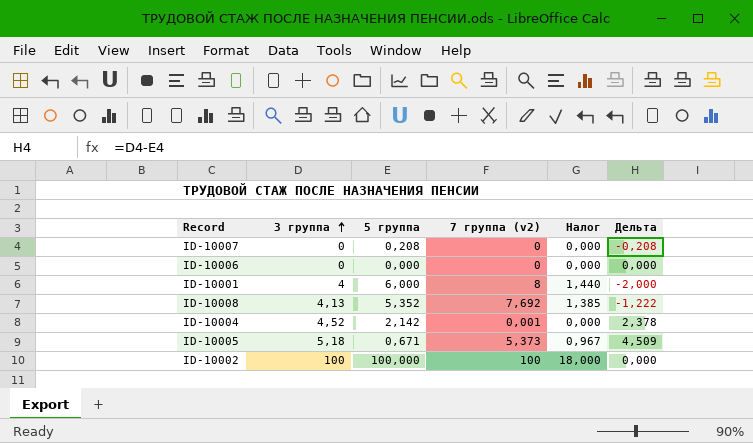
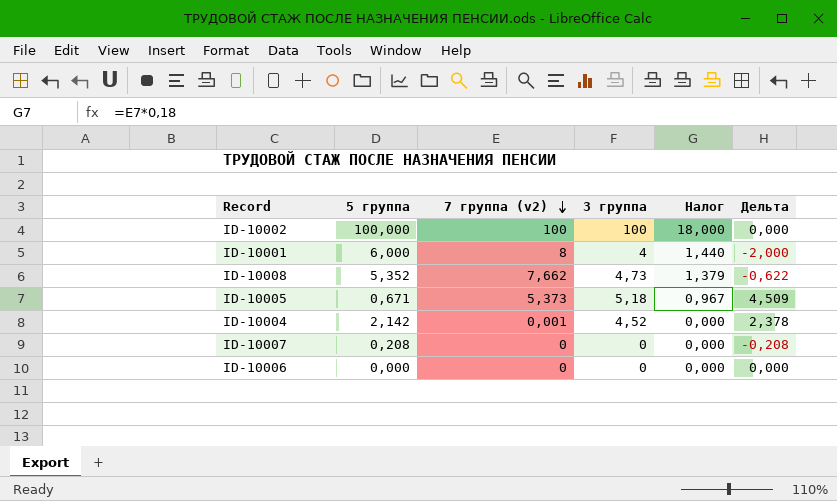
row order: 3 группа ascending -> 7 группа (v2) descending
column 3 группа | position: 2 -> 4
ID-10008 | 7 группа (v2): 7,692 -> 7,662
ID-10008 | 3 группа: 4,13 -> 4,73
ID-10008 | Налог: 1,385 -> 1,379
ID-10008 | Дельта: -1,222 -> -0,622

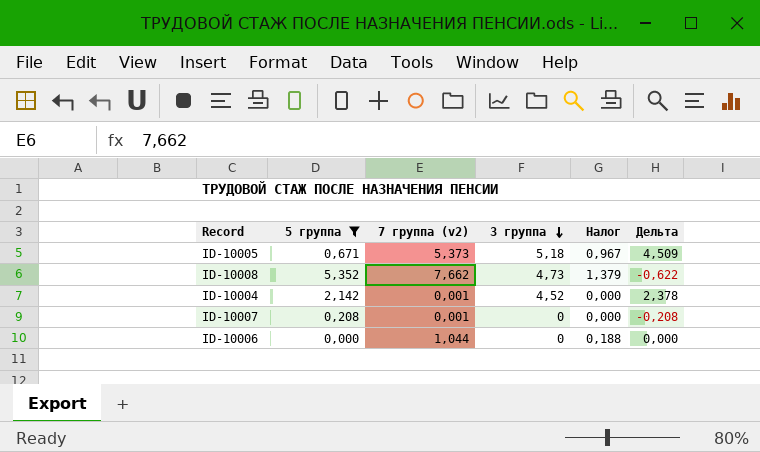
filter: none -> 5 группа <= 5,352
row order: 7 группа (v2) descending -> 3 группа descending
ID-10007 | 7 группа (v2): 0 -> 0,001
ID-10006 | 7 группа (v2): 0 -> 1,044
ID-10006 | Налог: 0,000 -> 0,188

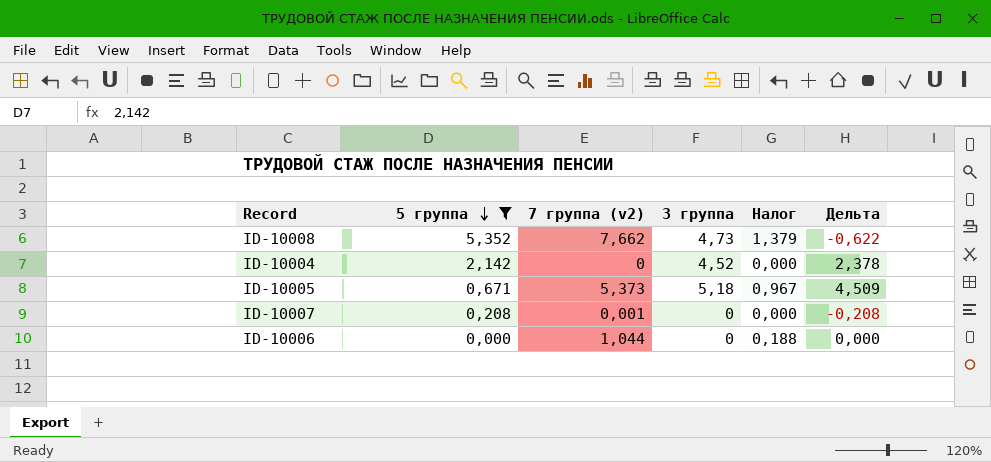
row order: 3 группа descending -> 5 группа descending
ID-10004 | 7 группа (v2): 0,001 -> 0

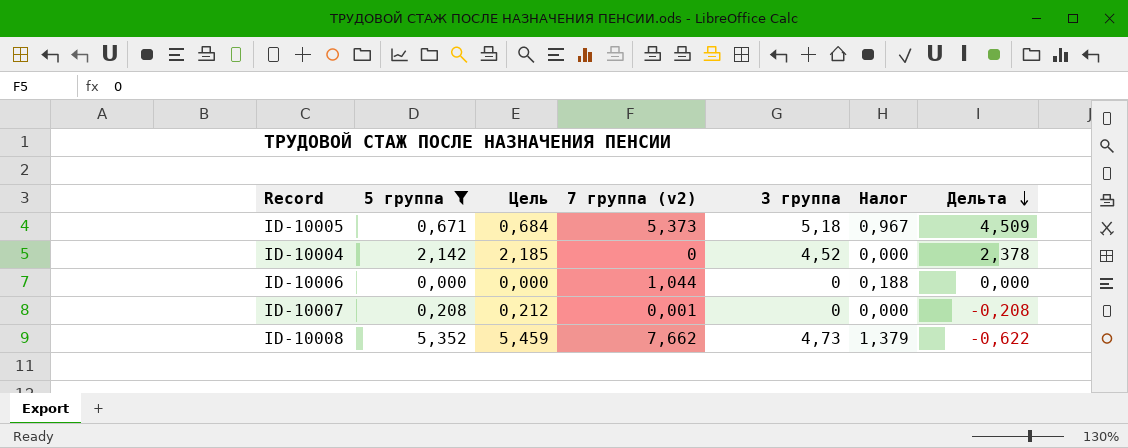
row order: 5 группа descending -> Дельта descending
column Цель | formula: none -> [5 группа] * 1,02

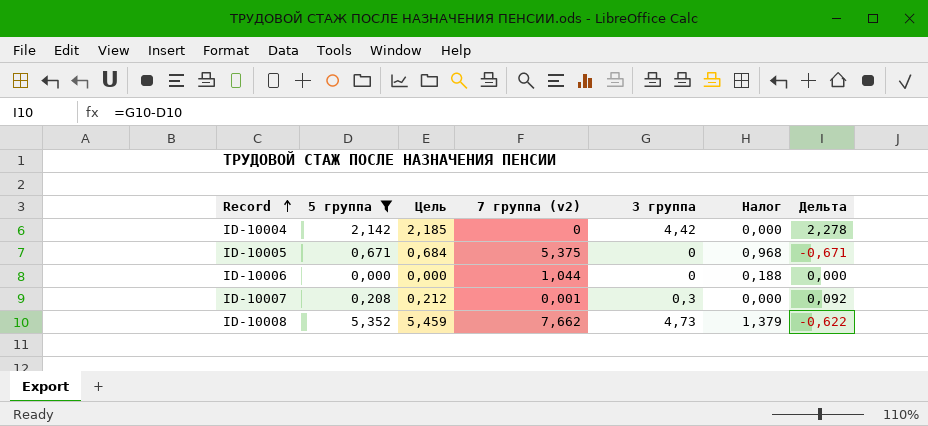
row order: Дельта descending -> Record ascending
ID-10004 | 3 группа: 4,52 -> 4,42
ID-10004 | Дельта: 2,378 -> 2,278
ID-10005 | 7 группа (v2): 5,373 -> 5,375
ID-10005 | 3 группа: 5,18 -> 0
ID-10005 | Налог: 0,967 -> 0,968
ID-10005 | Дельта: 4,509 -> -0,671
ID-10007 | 3 группа: 0 -> 0,3
ID-10007 | Дельта: -0,208 -> 0,092

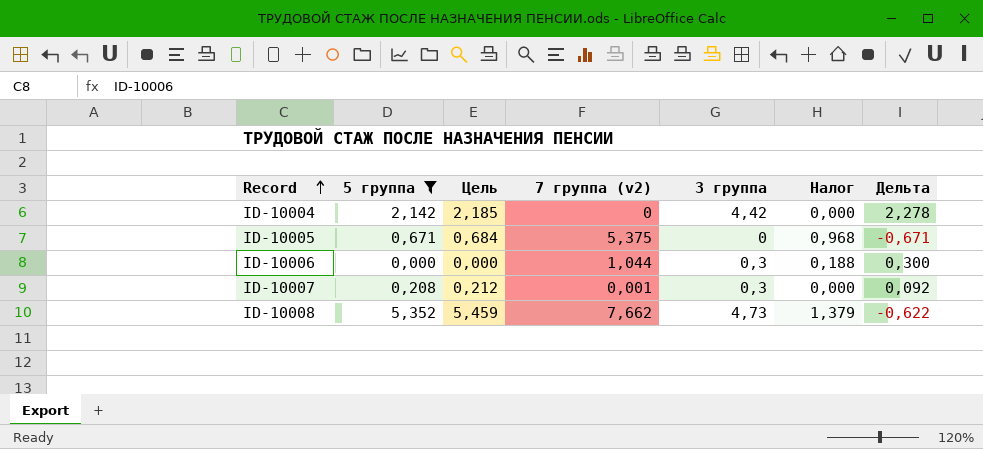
ID-10006 | 3 группа: 0 -> 0,3
ID-10006 | Дельта: 0,000 -> 0,300

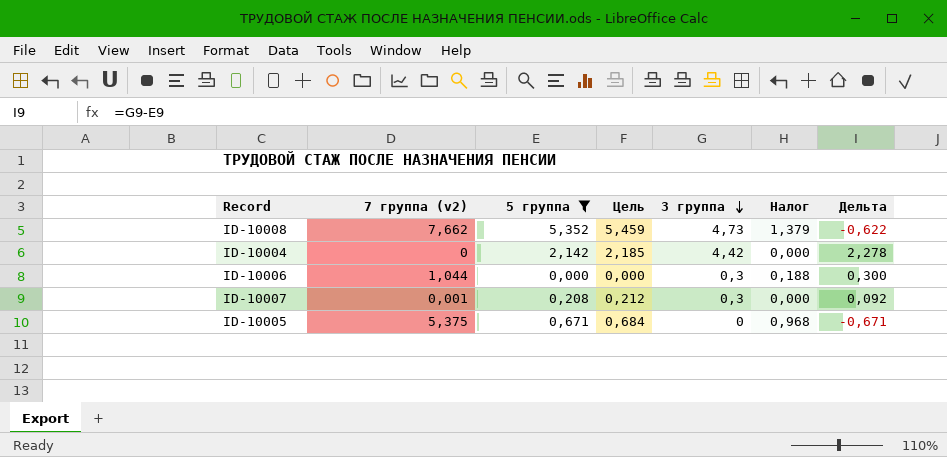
row order: Record ascending -> 3 группа descending
column 7 группа (v2) | position: 4 -> 2

